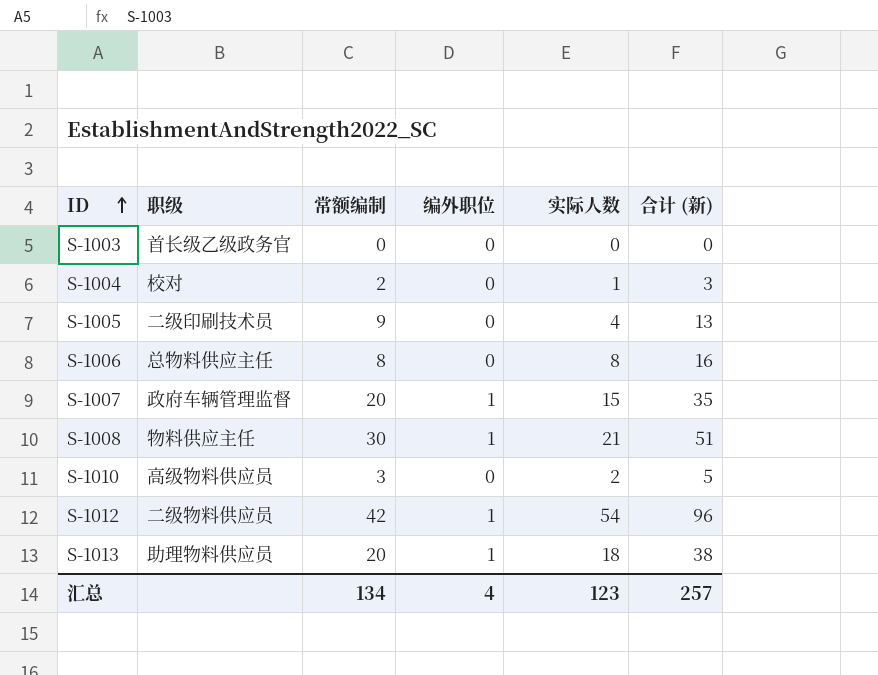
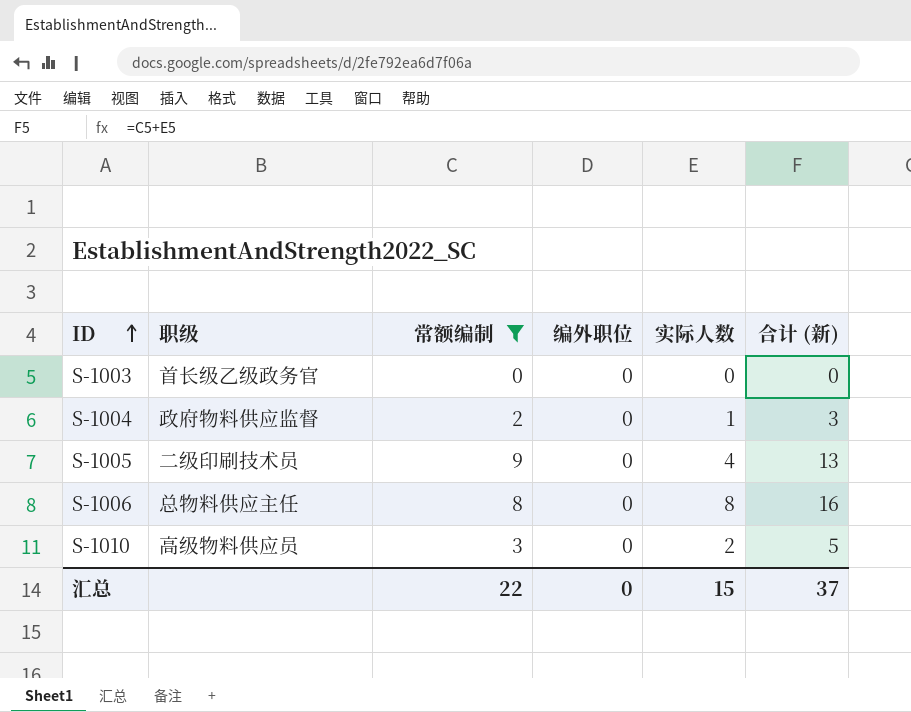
filter: none -> 常额编制 <= 9
S-1004 | 职级: 校对 -> 政府物料供应监督
汇总 | 常额编制: 134 -> 22
汇总 | 编外职位: 4 -> 0
汇总 | 实际人数: 123 -> 15
汇总 | 合计 (新): 257 -> 37

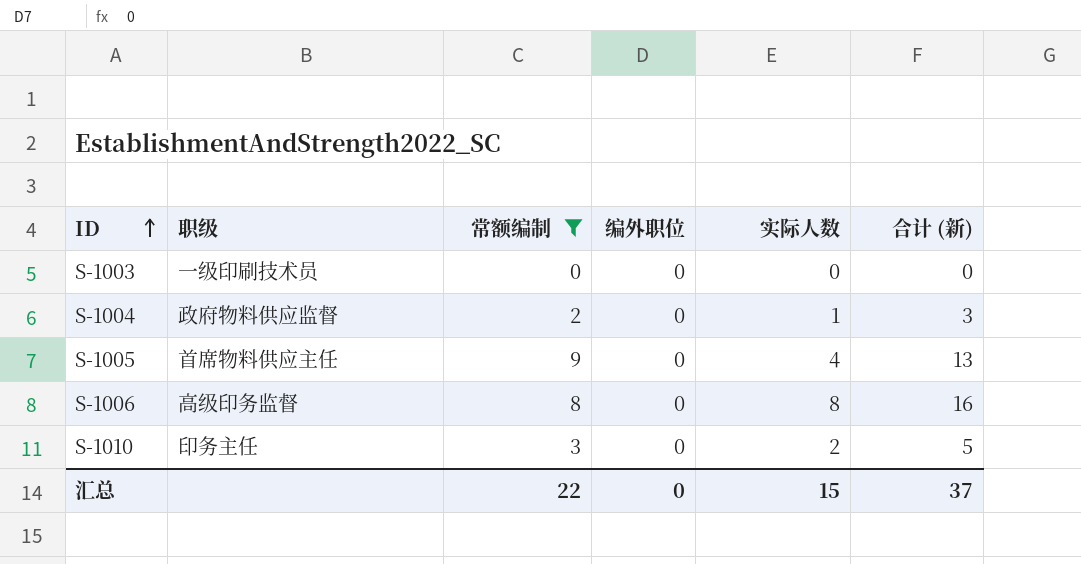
S-1003 | 职级: 首长级乙级政务官 -> 一级印刷技术员
S-1005 | 职级: 二级印刷技术员 -> 首席物料供应主任
S-1006 | 职级: 总物料供应主任 -> 高级印务监督
S-1010 | 职级: 高级物料供应员 -> 印务主任

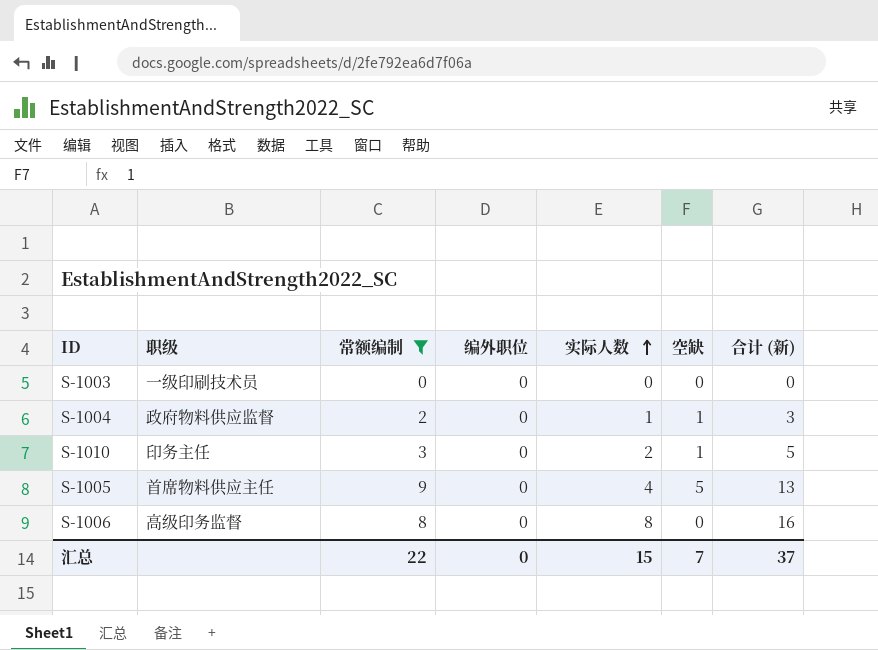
row order: ID ascending -> 实际人数 ascending
column 空缺 | position: none -> 6

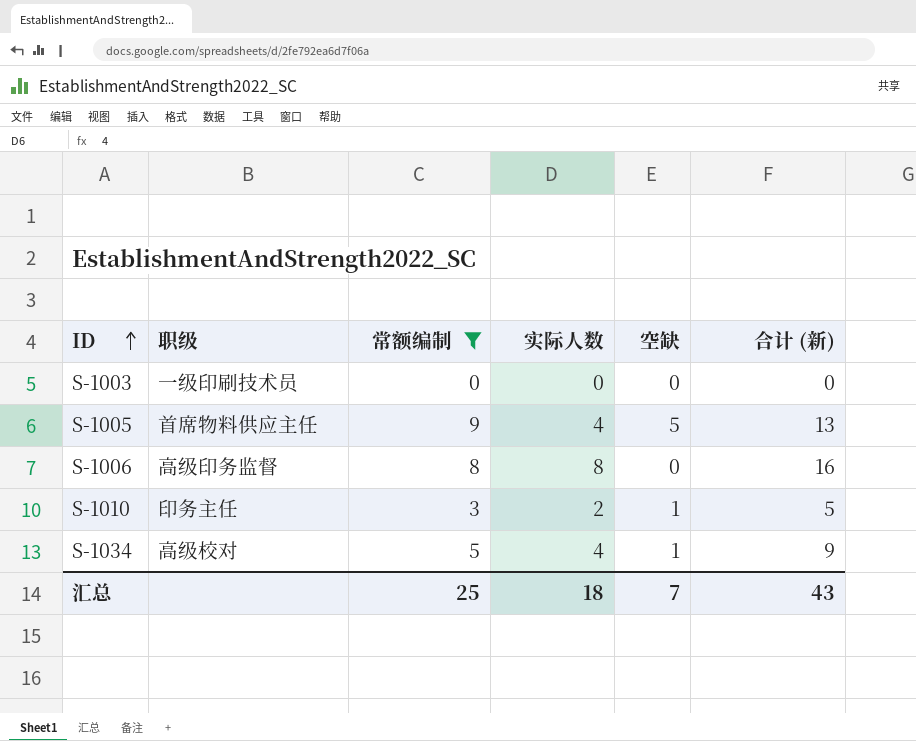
row order: 实际人数 ascending -> ID ascending
column 编外职位 | position: 4 -> none
row S-1004: 政府物料供应监督 | 2 | 0 | 1 | 1 | 3 -> none
row S-1034: none -> 高级校对 | 5 | 4 | 1 | 9
汇总 | 常额编制: 22 -> 25
汇总 | 实际人数: 15 -> 18
汇总 | 合计 (新): 37 -> 43

